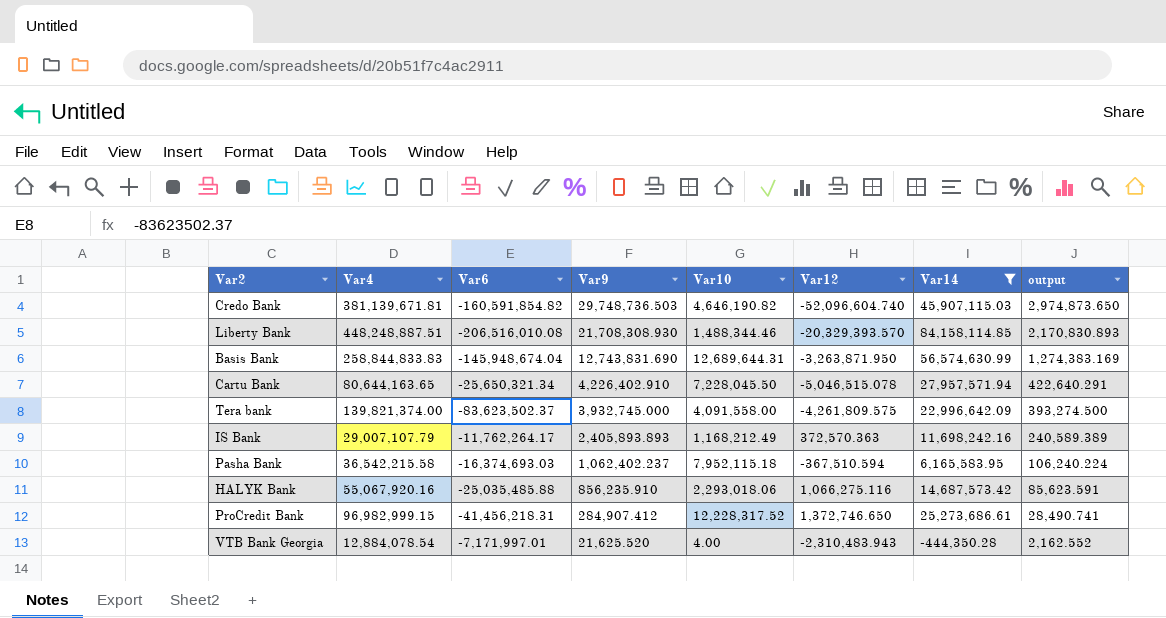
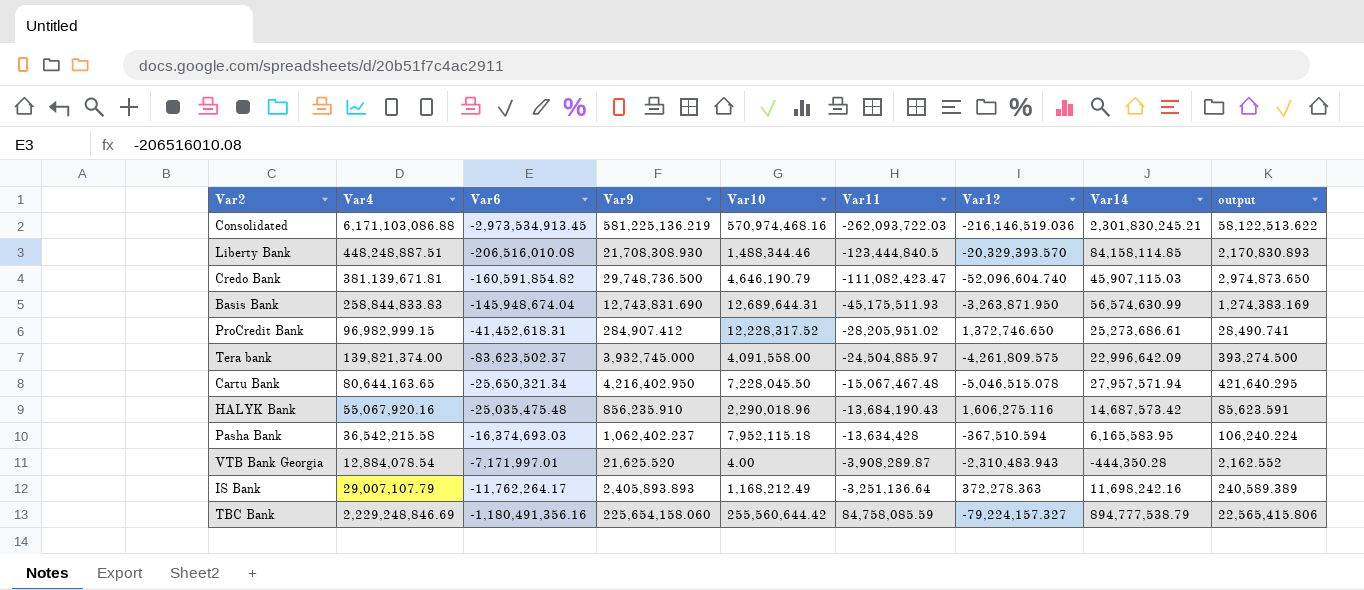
filter: Var14 <= 84,158,114.85 -> none
row order: Var9 descending -> Var11 ascending
column Var11 | position: none -> 6
Credo Bank | Var9: 29,748,736.503 -> 29,748,736.500
Credo Bank | Var10: 4,646,190.82 -> 4,646,190.79
ProCredit Bank | Var6: -41,456,218.31 -> -41,452,618.31
Cartu Bank | Var9: 4,226,402.910 -> 4,216,402.950
Cartu Bank | output: 422,640.291 -> 421,640.295
HALYK Bank | Var6: -25,035,485.88 -> -25,035,475.48
HALYK Bank | Var10: 2,293,018.06 -> 2,290,018.96
HALYK Bank | Var12: 1,066,275.116 -> 1,606,275.116
IS Bank | Var12: 372,570.363 -> 372,278.363

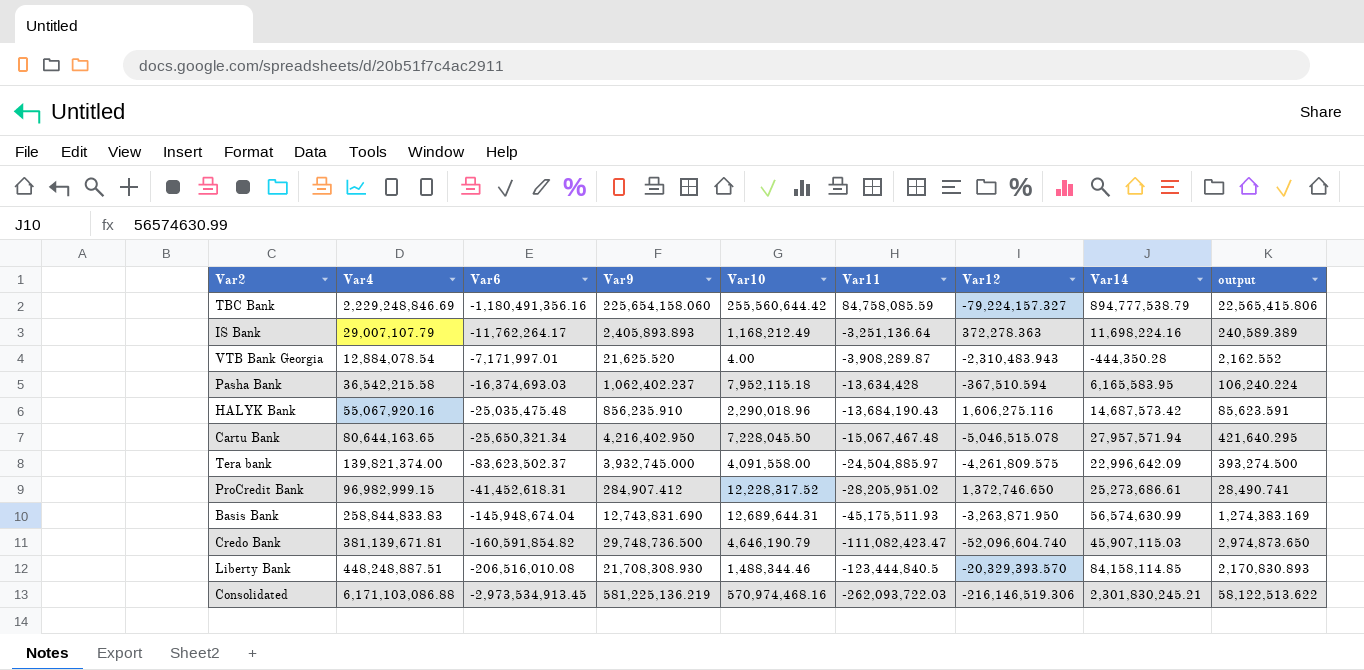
row order: Var11 ascending -> Var11 descending
IS Bank | Var14: 11,698,242.16 -> 11,698,224.16
Consolidated | Var12: -216,146,519.036 -> -216,146,519.306

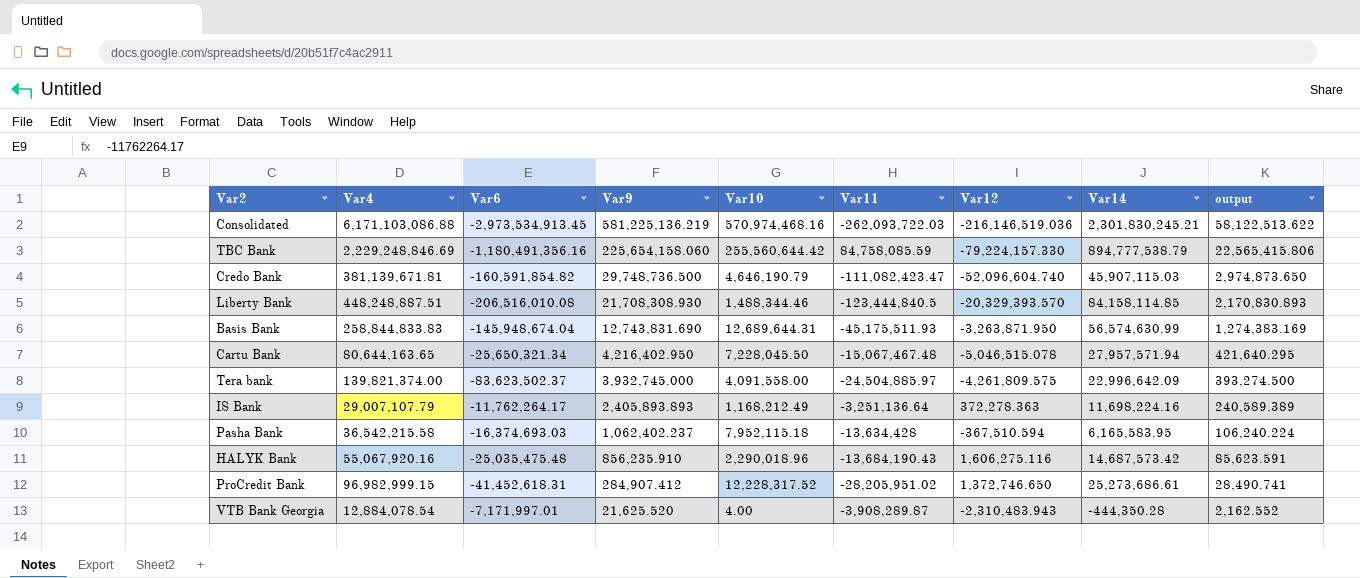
row order: Var11 descending -> Var9 descending
Consolidated | Var12: -216,146,519.306 -> -216,146,519.036
TBC Bank | Var12: -79,224,157.327 -> -79,224,157.330

